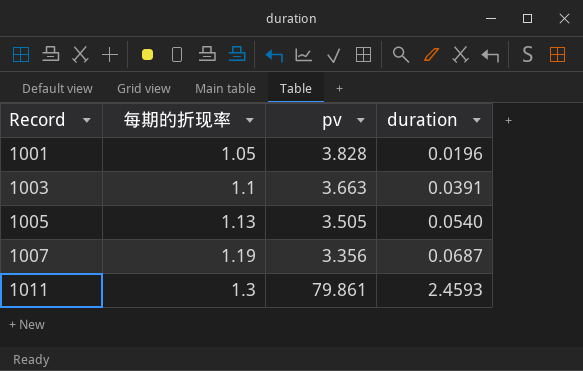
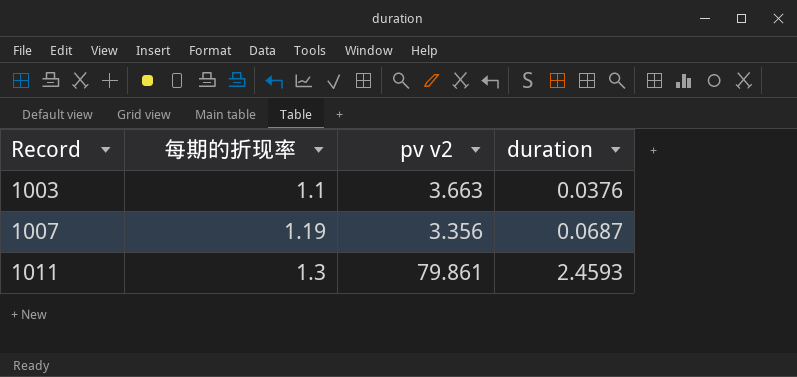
column name: pv -> pv v2
row 1001: 1.05 | 3.828 | 0.0196 -> none
row 1005: 1.13 | 3.505 | 0.0540 -> none
1003 | duration: 0.0391 -> 0.0376

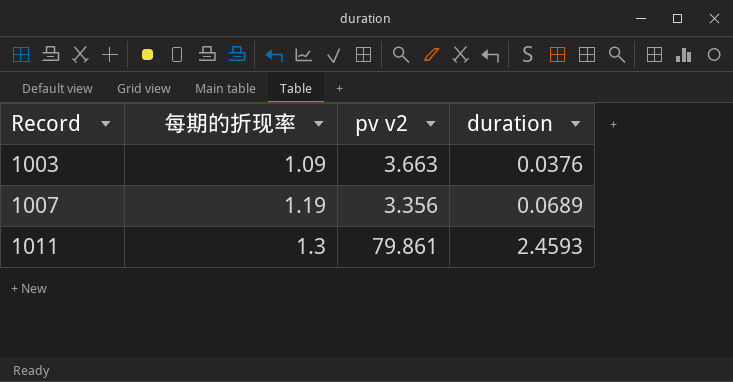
1003 | 每期的折现率: 1.1 -> 1.09
1007 | duration: 0.0687 -> 0.0689

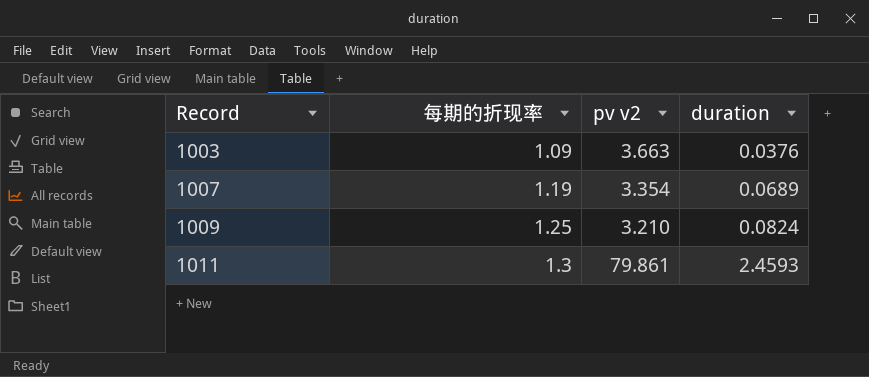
1007 | pv v2: 3.356 -> 3.354
row 1009: none -> 1.25 | 3.210 | 0.0824

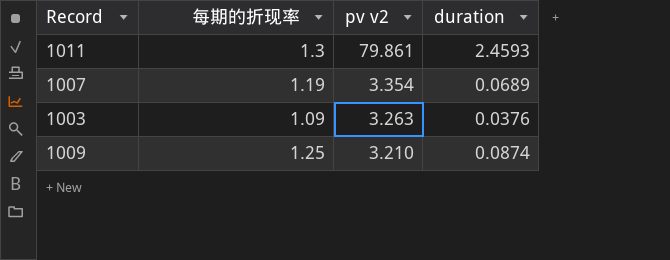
row order: Record ascending -> pv v2 descending
1003 | pv v2: 3.663 -> 3.263
1009 | duration: 0.0824 -> 0.0874

